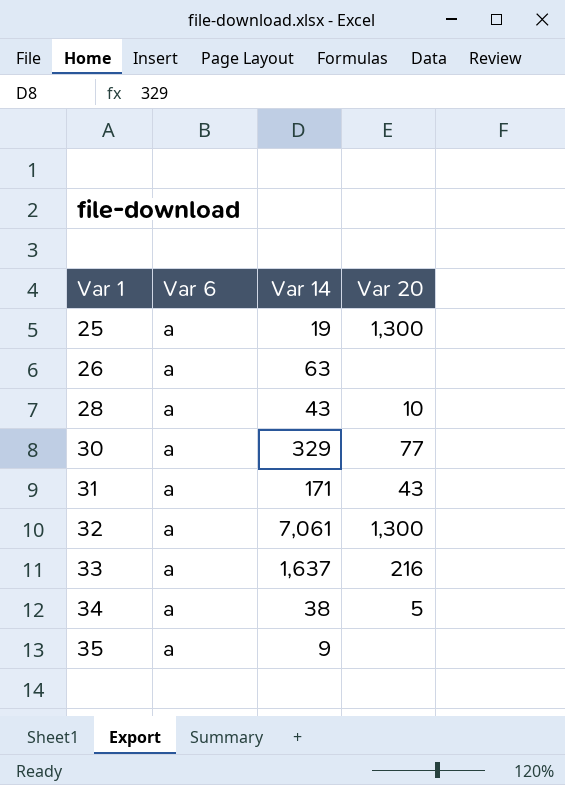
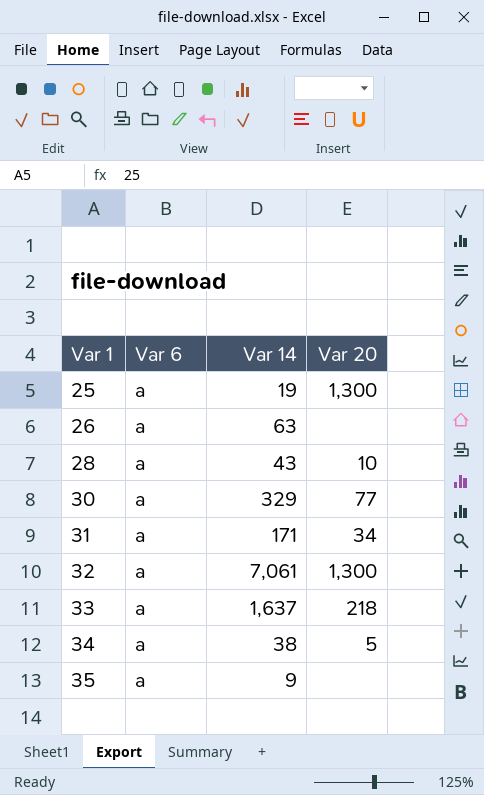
31 | Var 20: 43 -> 34
33 | Var 20: 216 -> 218

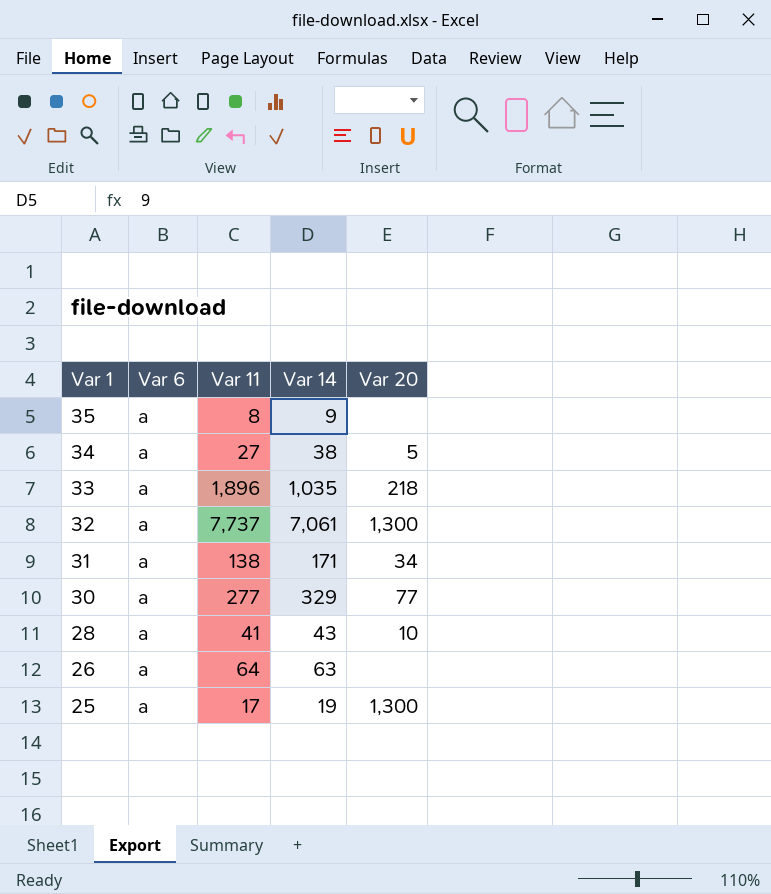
row order: Var 1 ascending -> Var 1 descending
column Var 11 | position: none -> 3
33 | Var 14: 1,637 -> 1,035

